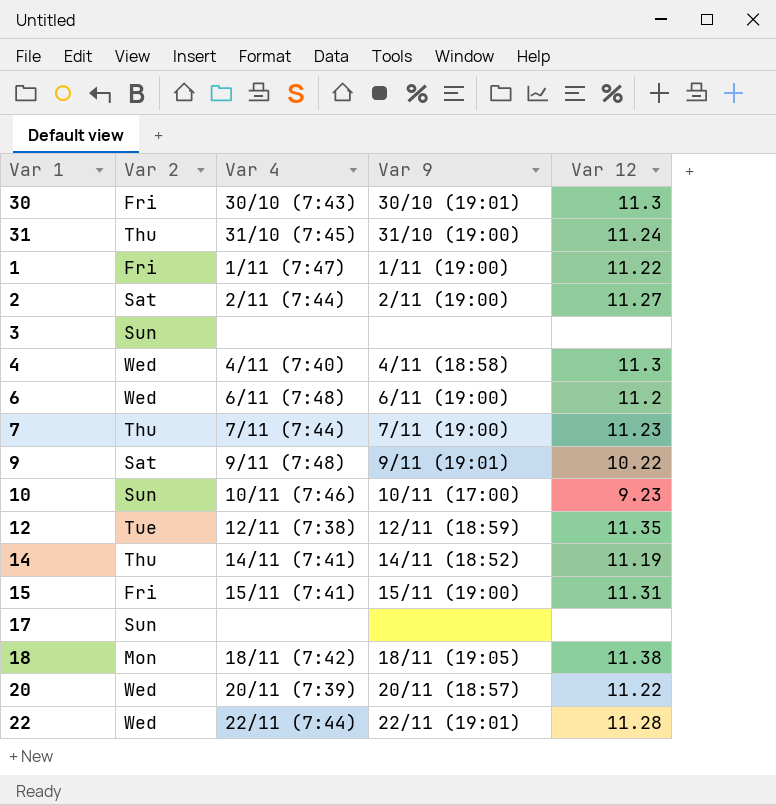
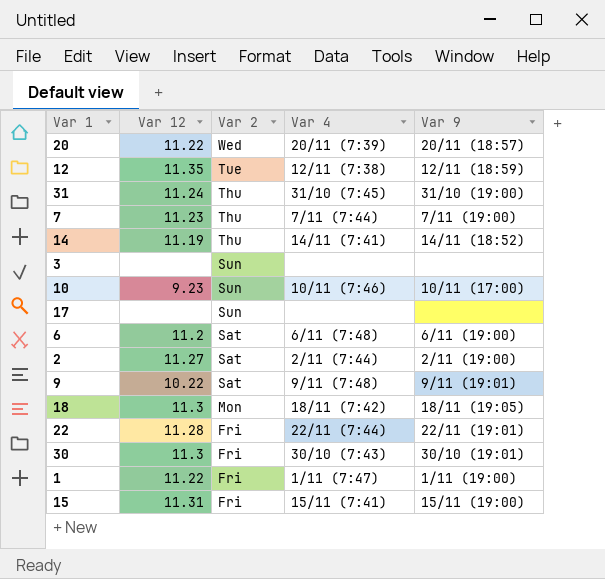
row order: none -> Var 2 descending
column Var 12 | position: 5 -> 2
row 4: Wed | 4/11 (7:40) | 4/11 (18:58) | 11.3 -> none
6 | Var 2: Wed -> Sat
18 | Var 12: 11.38 -> 11.3
22 | Var 2: Wed -> Fri

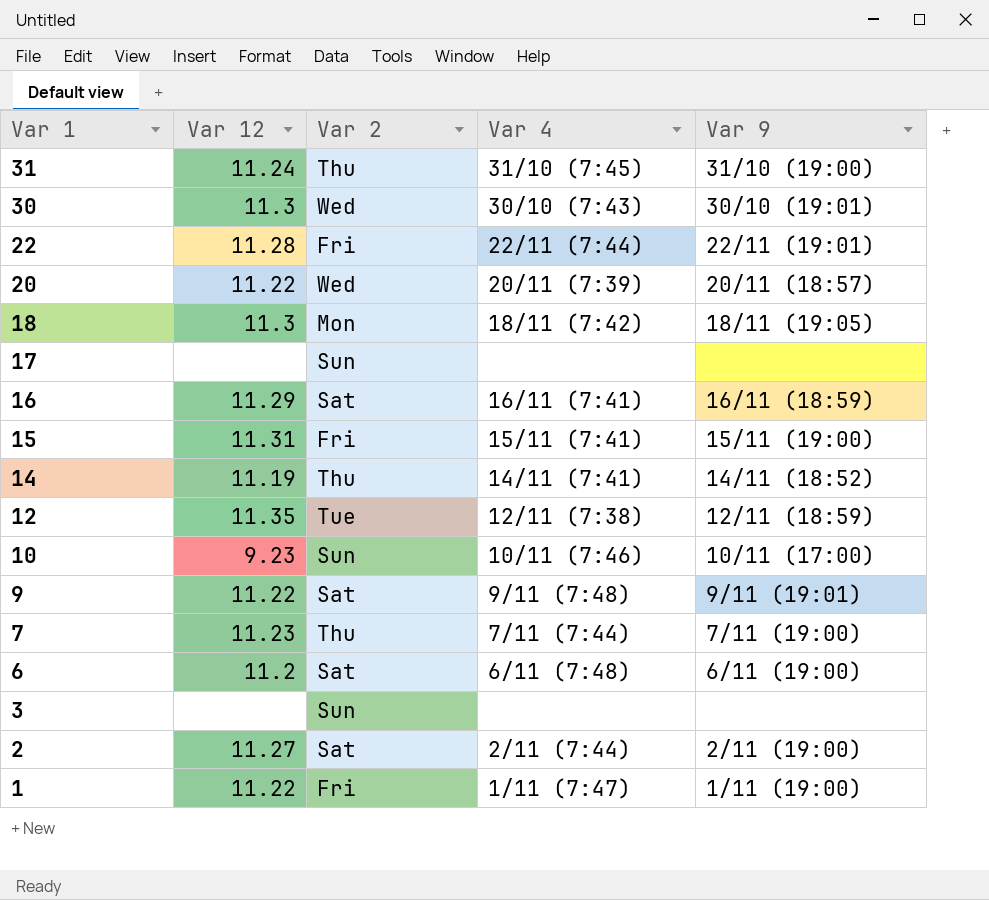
row order: Var 2 descending -> Var 1 descending
30 | Var 2: Fri -> Wed
row 16: none -> 11.29 | Sat | 16/11 (7:41) | 16/11 (18:59)
9 | Var 12: 10.22 -> 11.22

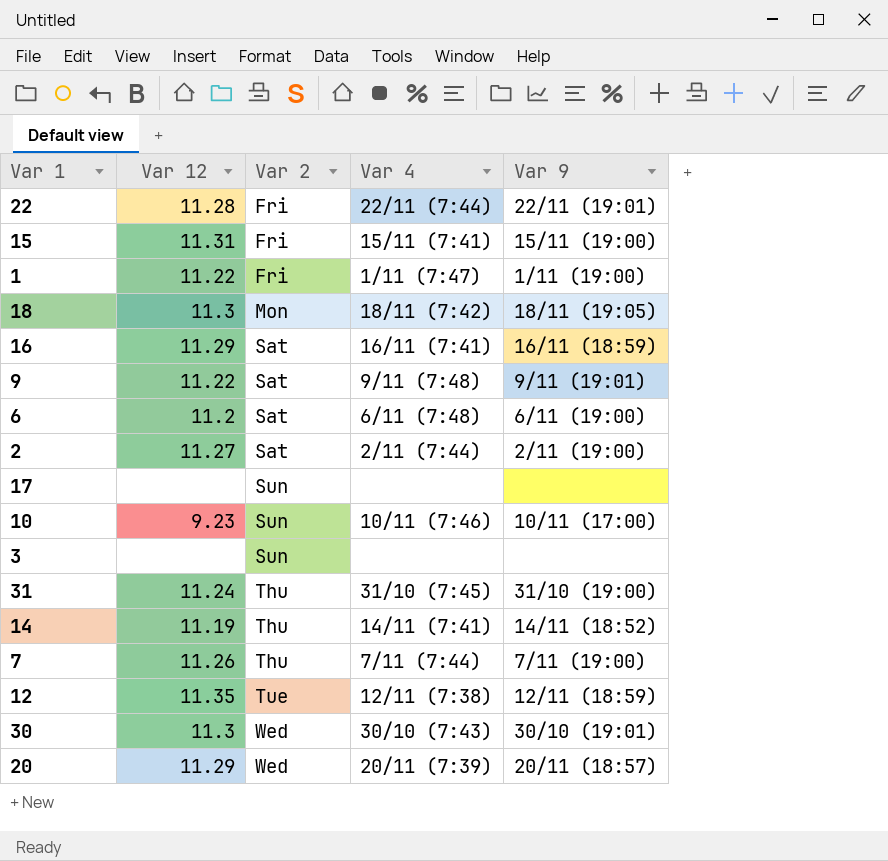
row order: Var 1 descending -> Var 2 ascending
7 | Var 12: 11.23 -> 11.26
20 | Var 12: 11.22 -> 11.29

